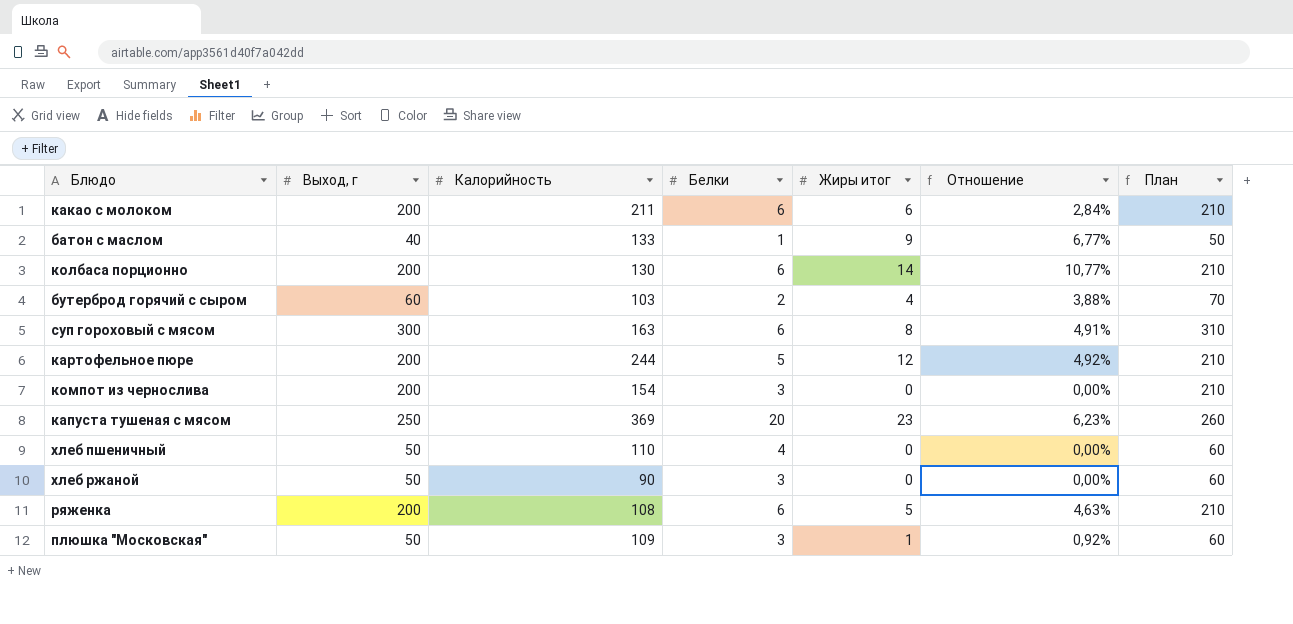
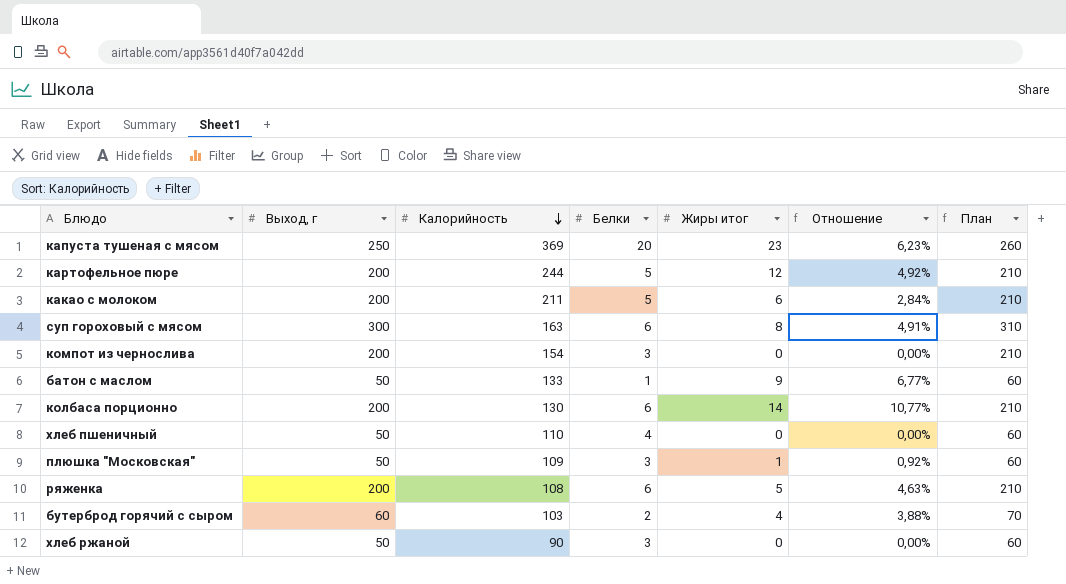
row order: none -> Калорийность descending
какао с молоком | Белки: 6 -> 5
батон с маслом | Выход, г: 40 -> 50
батон с маслом | План: 50 -> 60

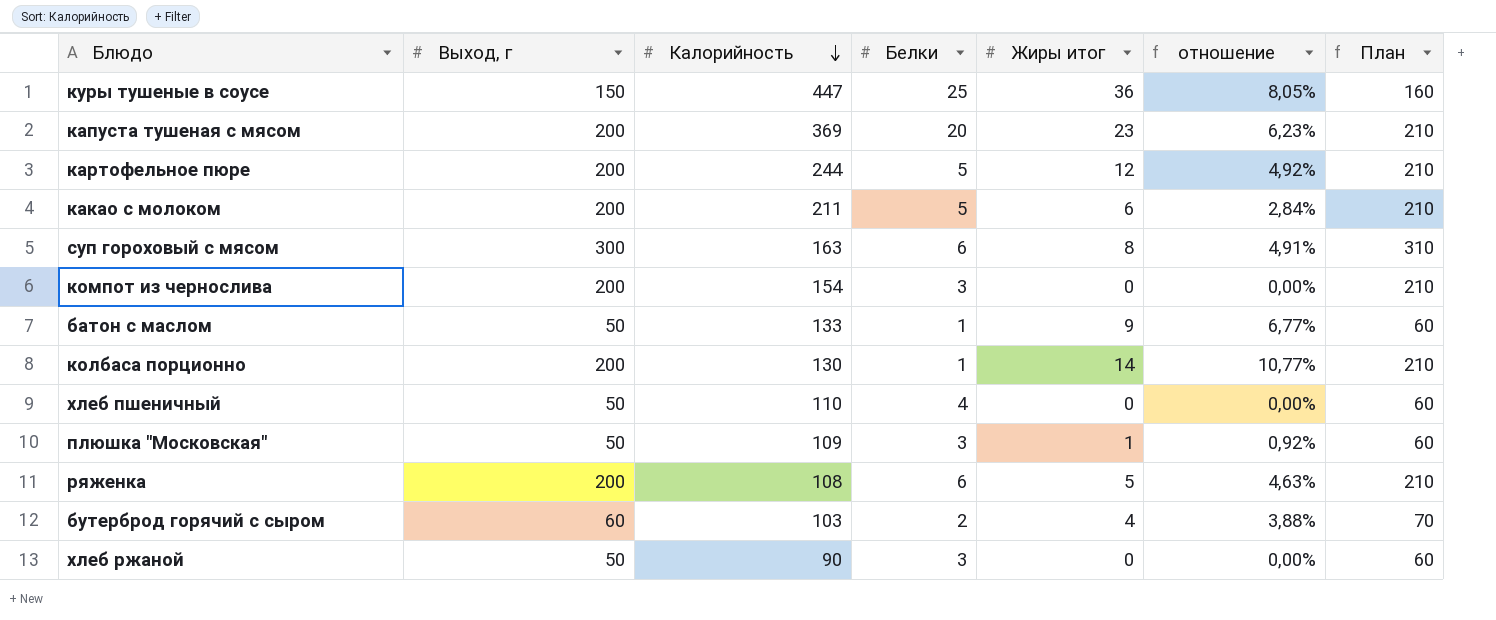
column name: Отношение -> отношение
row куры тушеные в соусе: none -> 150 | 447 | 25 | 36 | 8,05% | 160
капуста тушеная с мясом | Выход, г: 250 -> 200
капуста тушеная с мясом | План: 260 -> 210
колбаса порционно | Белки: 6 -> 1

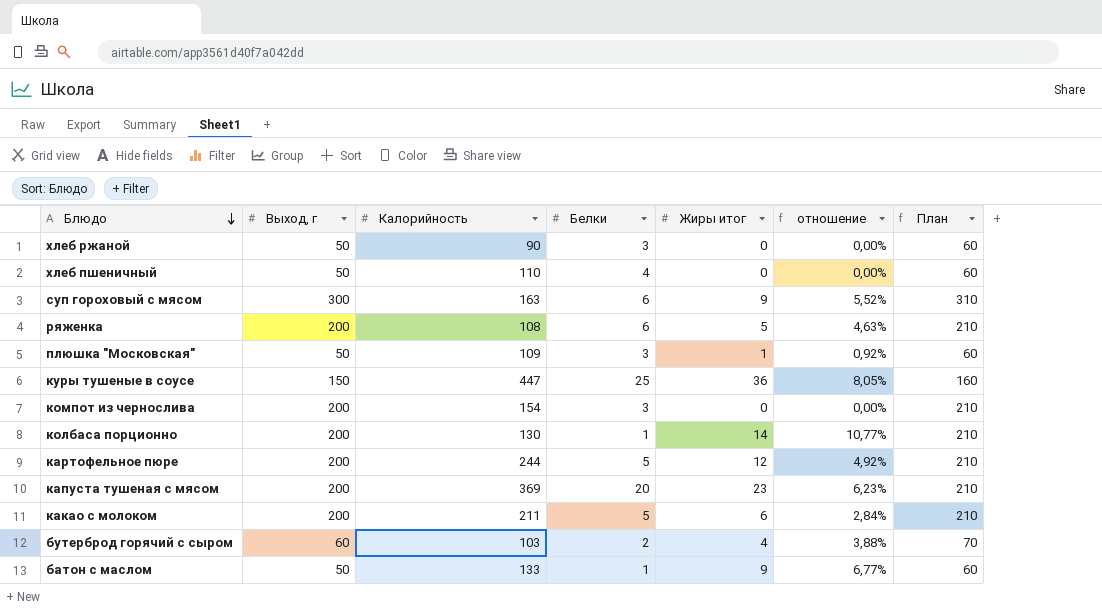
row order: Калорийность descending -> Блюдо descending
суп гороховый с мясом | Жиры итог: 8 -> 9
суп гороховый с мясом | отношение: 4,91% -> 5,52%

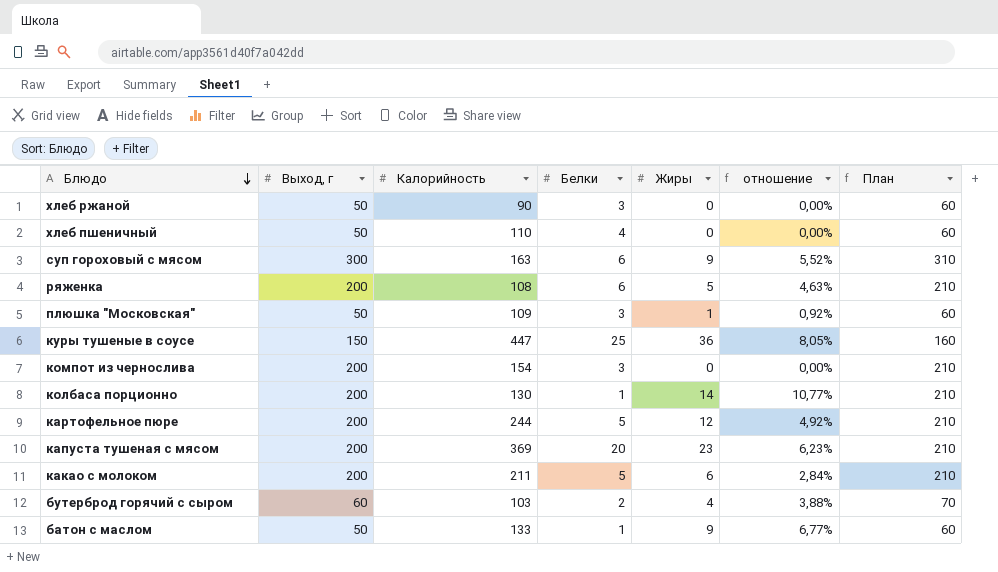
column name: Жиры итог -> Жиры

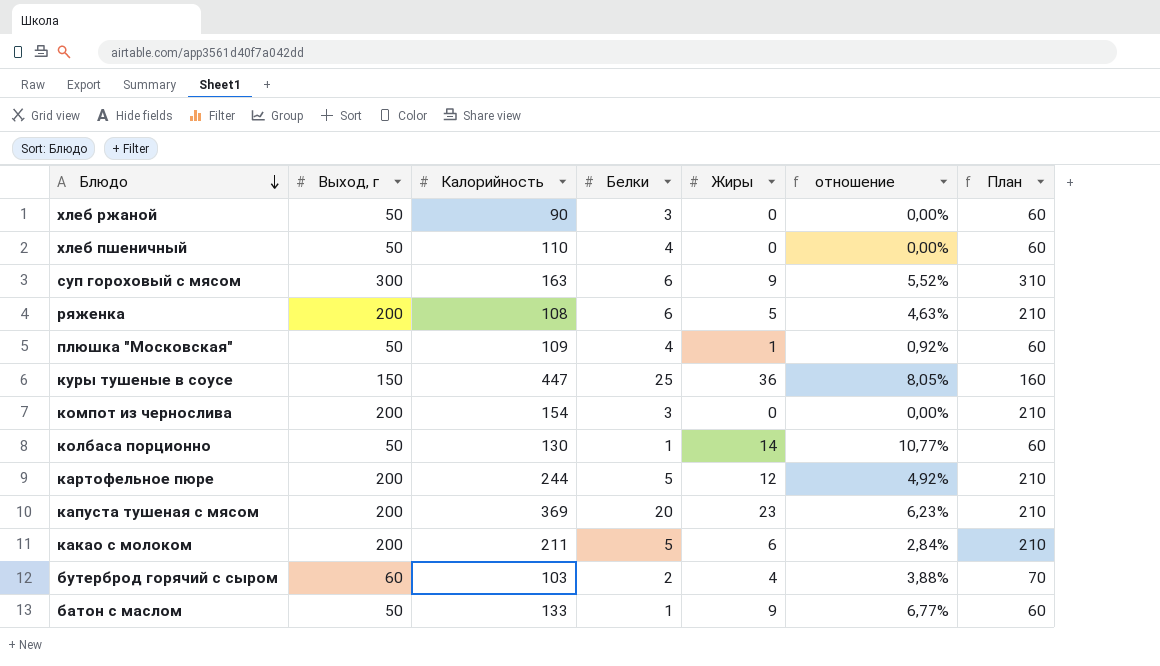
плюшка "Московская" | Белки: 3 -> 4
колбаса порционно | Выход, г: 200 -> 50
колбаса порционно | План: 210 -> 60

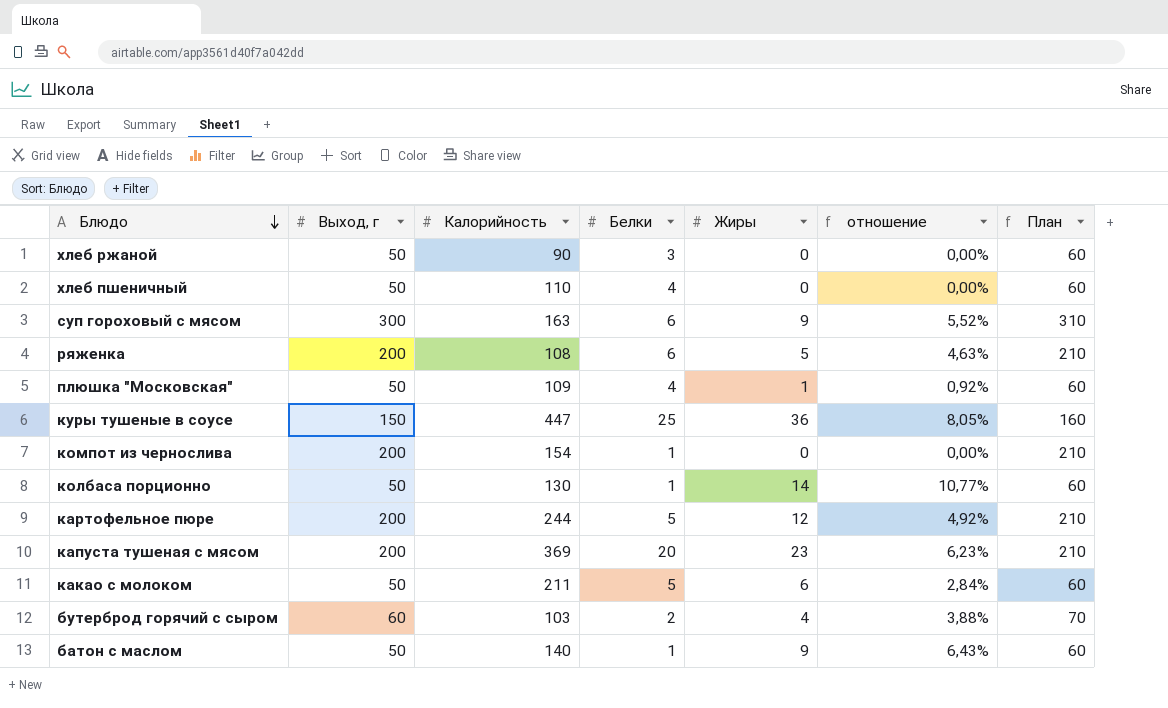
компот из чернослива | Белки: 3 -> 1
какао с молоком | Выход, г: 200 -> 50
какао с молоком | План: 210 -> 60
батон с маслом | Калорийность: 133 -> 140
батон с маслом | отношение: 6,77% -> 6,43%

